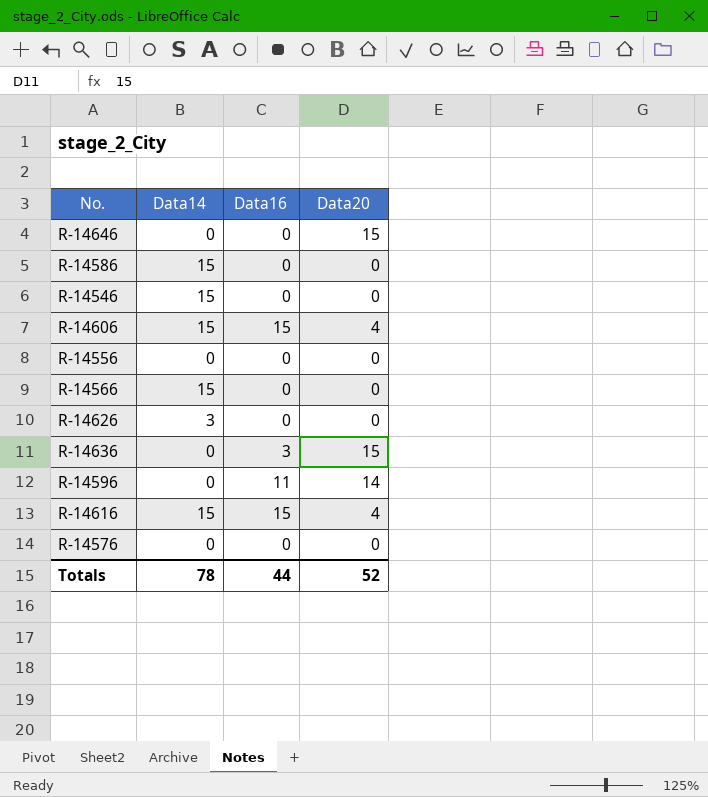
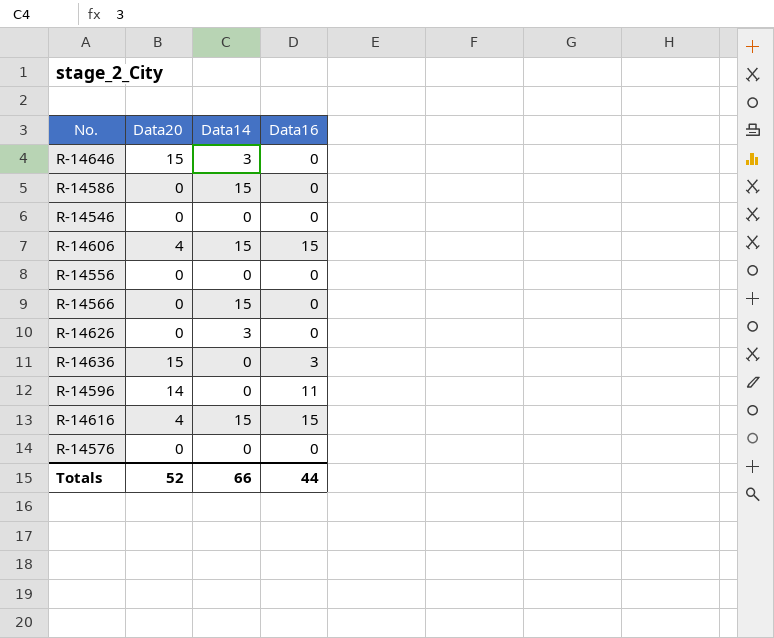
column Data20 | position: 4 -> 2
R-14646 | Data14: 0 -> 3
R-14546 | Data14: 15 -> 0
Totals | Data14: 78 -> 66

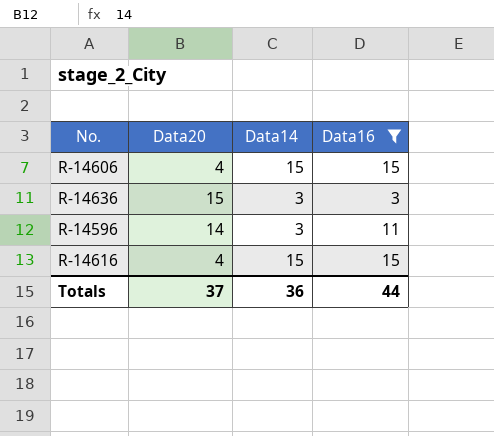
filter: none -> Data16 != 0
R-14636 | Data14: 0 -> 3
R-14596 | Data14: 0 -> 3
Totals | Data20: 52 -> 37
Totals | Data14: 66 -> 36

